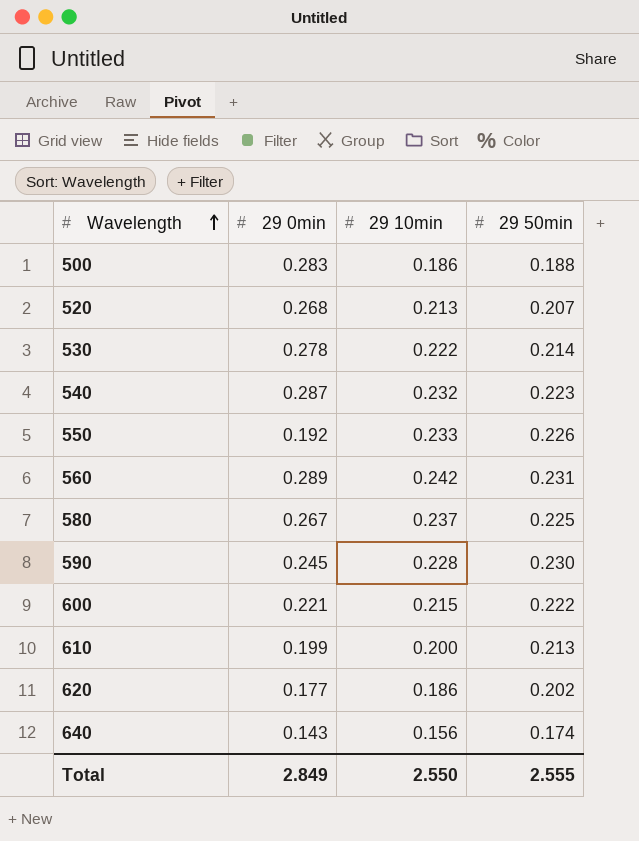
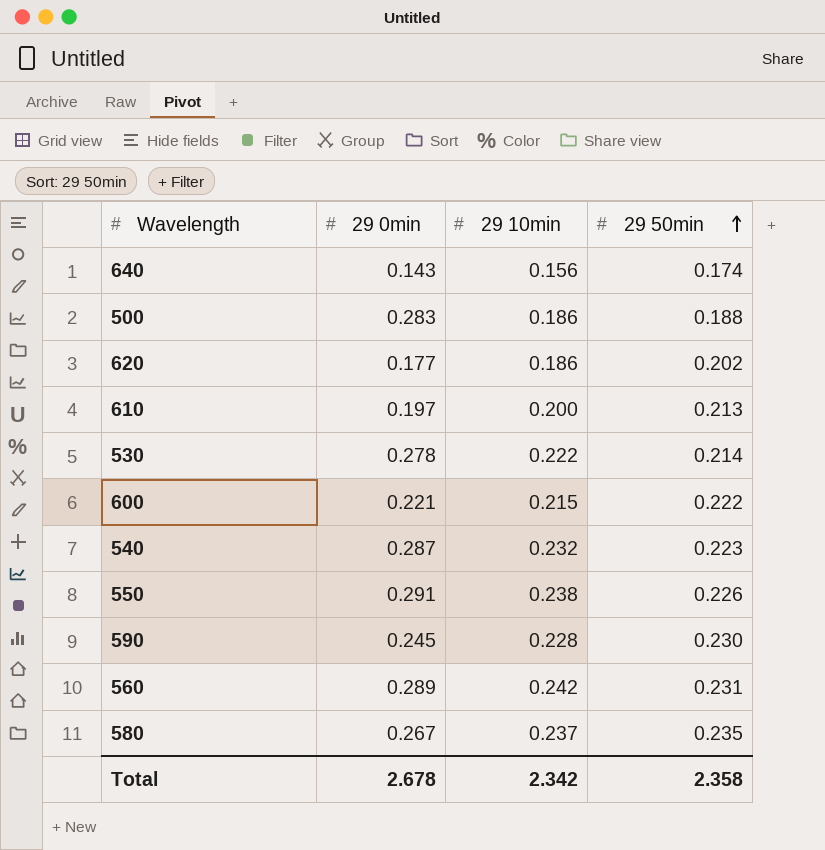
row order: Wavelength ascending -> 29 50min ascending
row 520: 0.268 | 0.213 | 0.207 -> none
610 | 29 0min: 0.199 -> 0.197
550 | 29 0min: 0.192 -> 0.291
550 | 29 10min: 0.233 -> 0.238
580 | 29 50min: 0.225 -> 0.235
Total | 29 0min: 2.849 -> 2.678
Total | 29 10min: 2.550 -> 2.342
Total | 29 50min: 2.555 -> 2.358

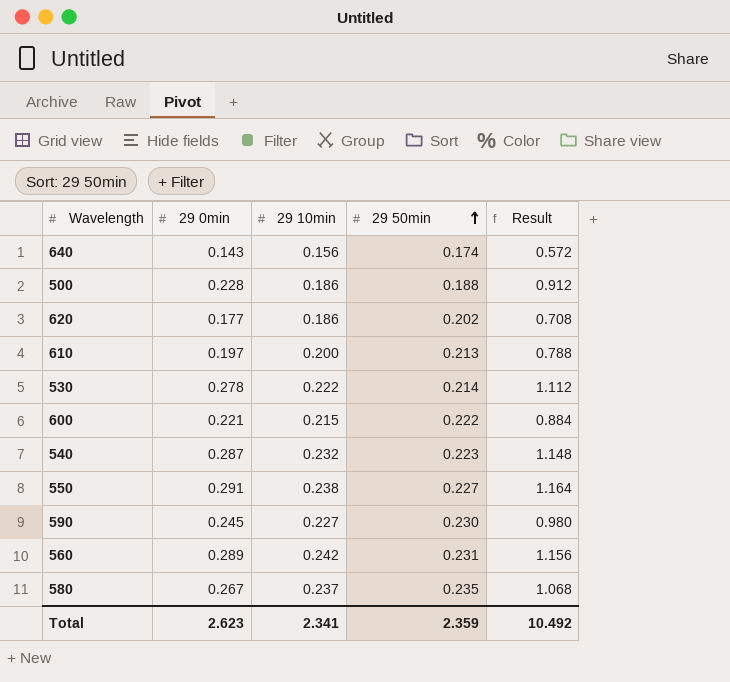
column Result | formula: none -> [29 0min] * 4
500 | 29 0min: 0.283 -> 0.228
550 | 29 50min: 0.226 -> 0.227
590 | 29 10min: 0.228 -> 0.227
Total | 29 0min: 2.678 -> 2.623
Total | 29 10min: 2.342 -> 2.341
Total | 29 50min: 2.358 -> 2.359

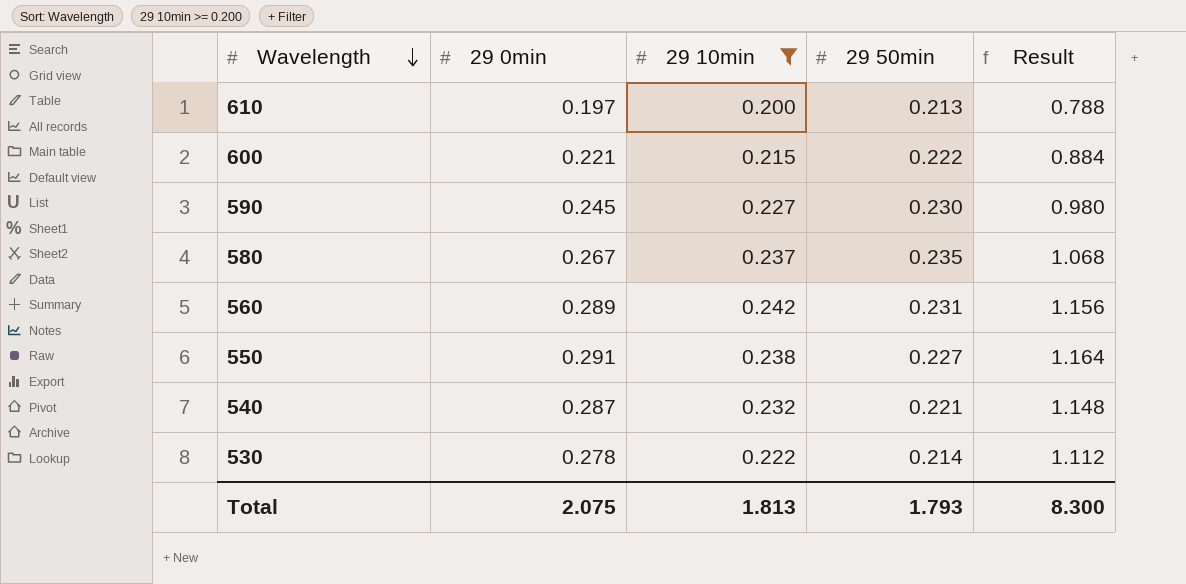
filter: none -> 29 10min >= 0.200
row order: 29 50min ascending -> Wavelength descending
540 | 29 50min: 0.223 -> 0.221
Total | 29 0min: 2.623 -> 2.075
Total | 29 10min: 2.341 -> 1.813
Total | 29 50min: 2.359 -> 1.793
Total | Result: 10.492 -> 8.300

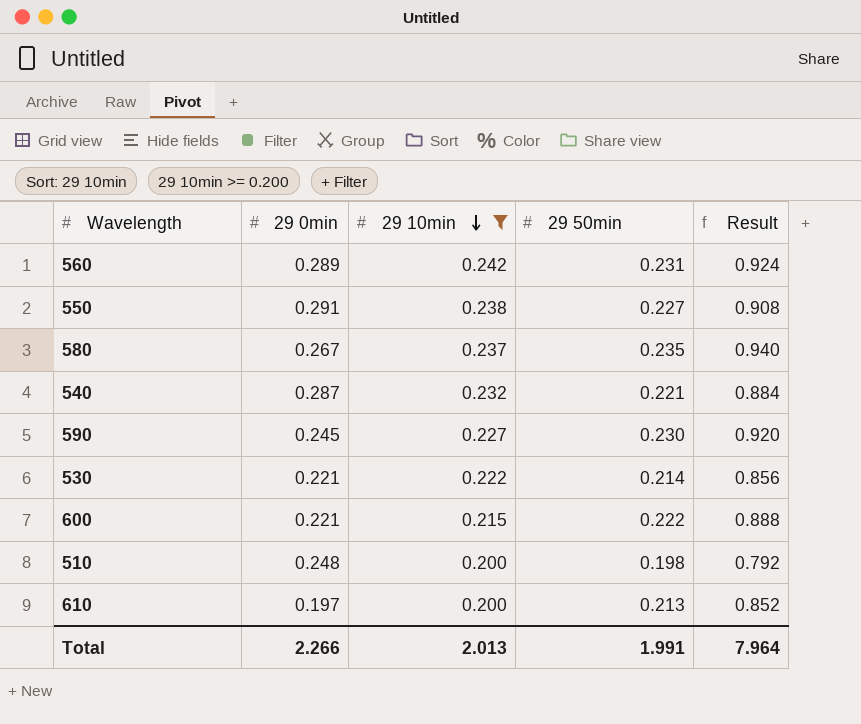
row order: Wavelength descending -> 29 10min descending
column Result | formula: [29 0min] * 4 -> [29 50min] * 4
530 | 29 0min: 0.278 -> 0.221
row 510: none -> 0.248 | 0.200 | 0.198 | 0.792
Total | 29 0min: 2.075 -> 2.266
Total | 29 10min: 1.813 -> 2.013
Total | 29 50min: 1.793 -> 1.991
Total | Result: 8.300 -> 7.964

